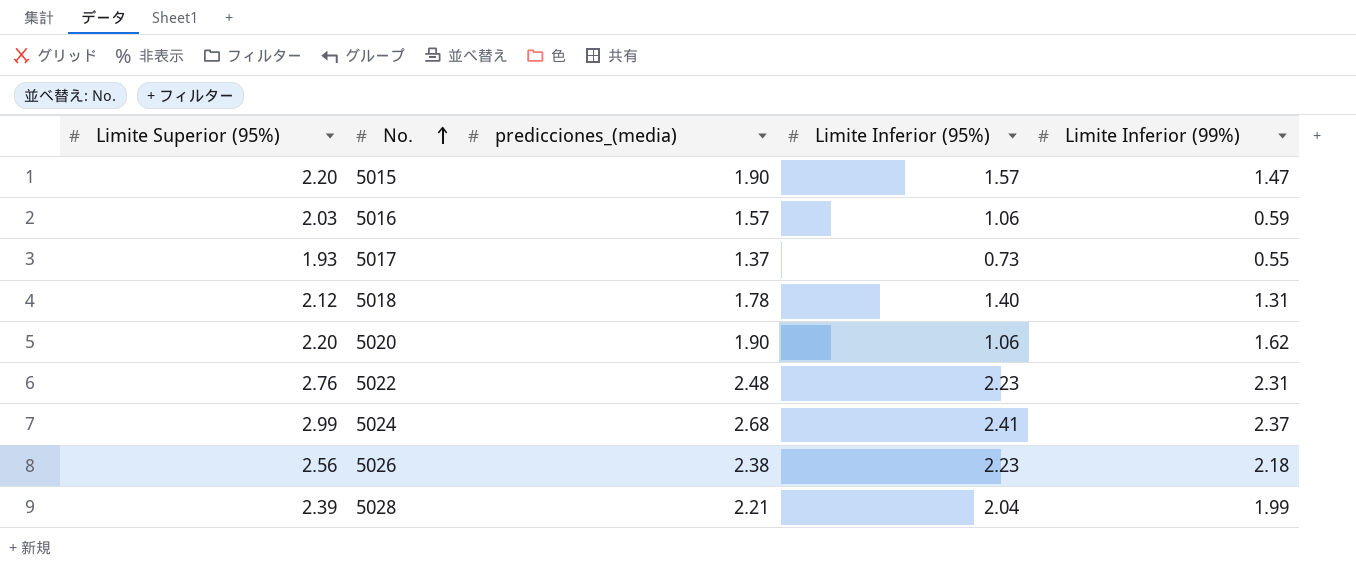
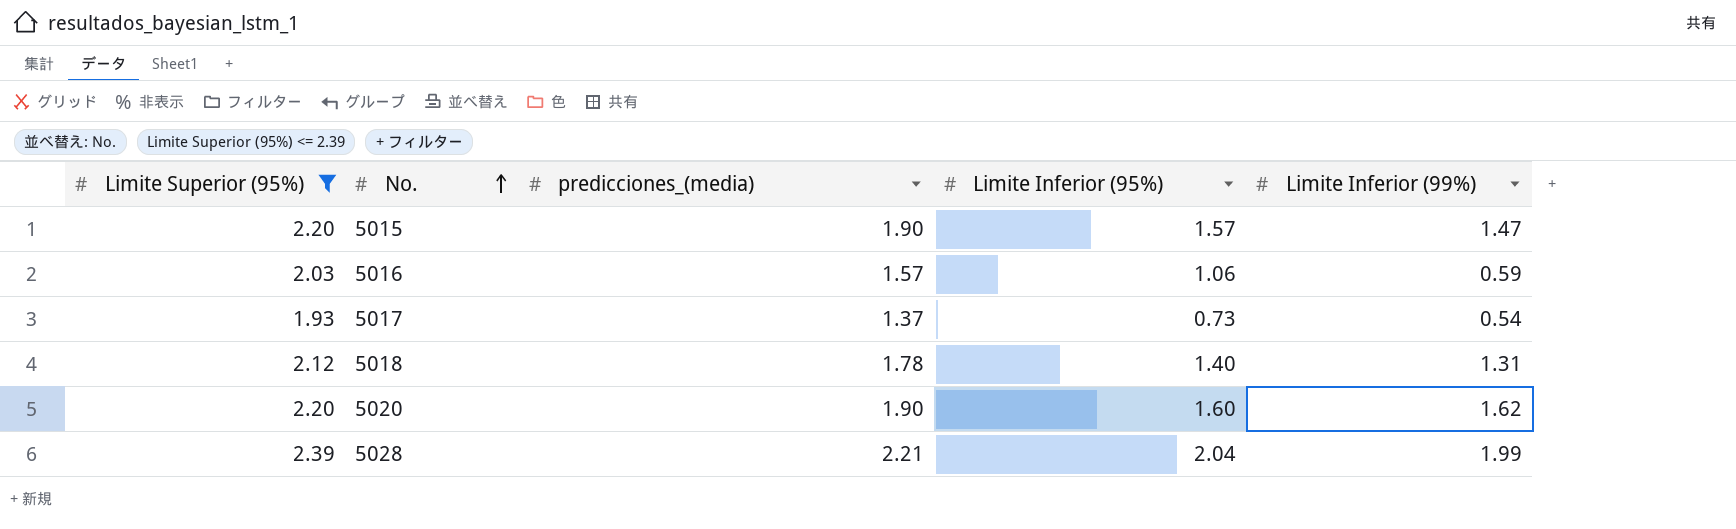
filter: none -> Limite Superior (95%) <= 2.39
5017 | Limite Inferior (99%): 0.55 -> 0.54
5020 | Limite Inferior (95%): 1.06 -> 1.60

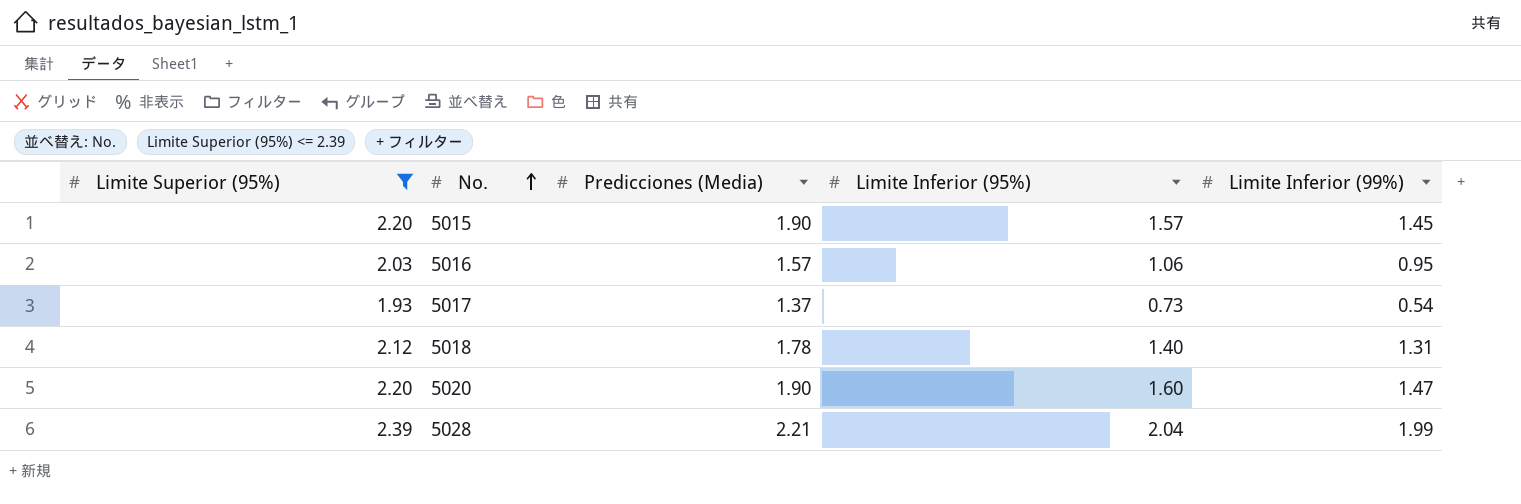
column name: predicciones_(media) -> Predicciones (Media)
5015 | Limite Inferior (99%): 1.47 -> 1.45
5016 | Limite Inferior (99%): 0.59 -> 0.95
5020 | Limite Inferior (99%): 1.62 -> 1.47

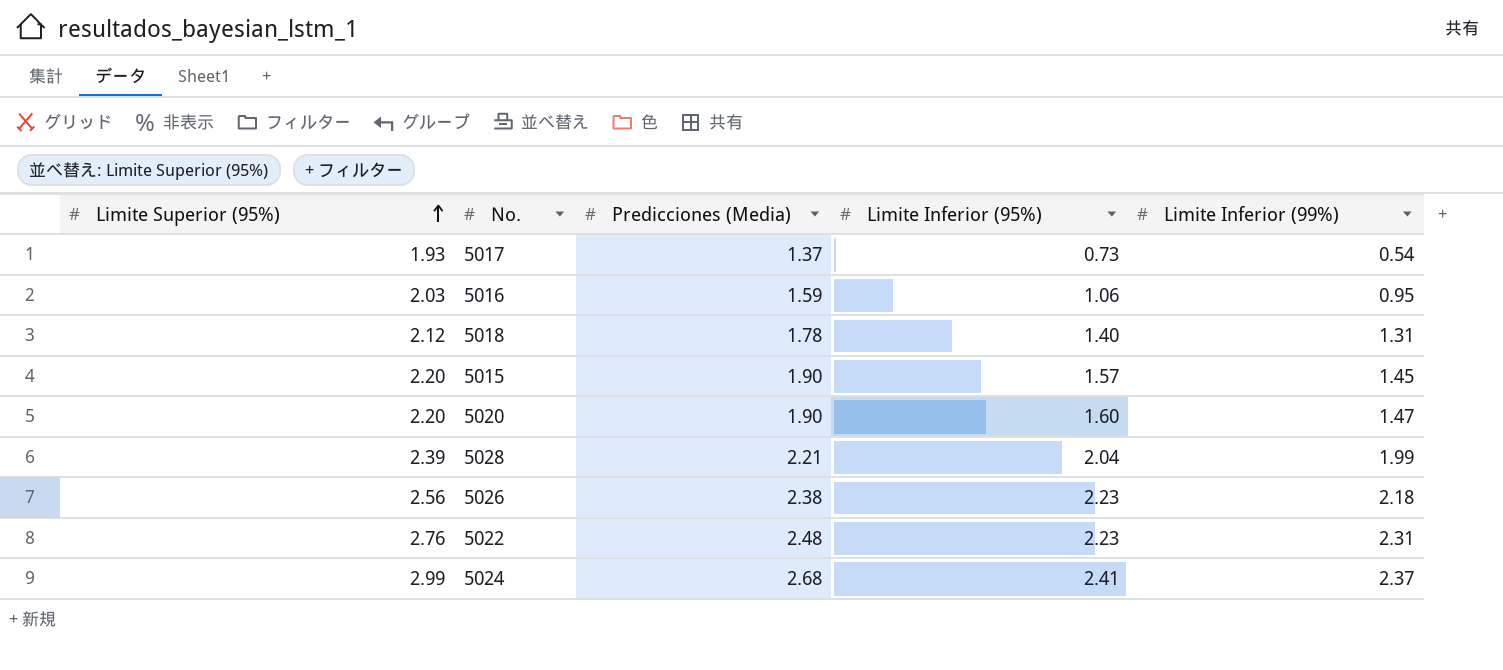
filter: Limite Superior (95%) <= 2.39 -> none
row order: No. ascending -> Limite Superior (95%) ascending
5016 | Predicciones (Media): 1.57 -> 1.59

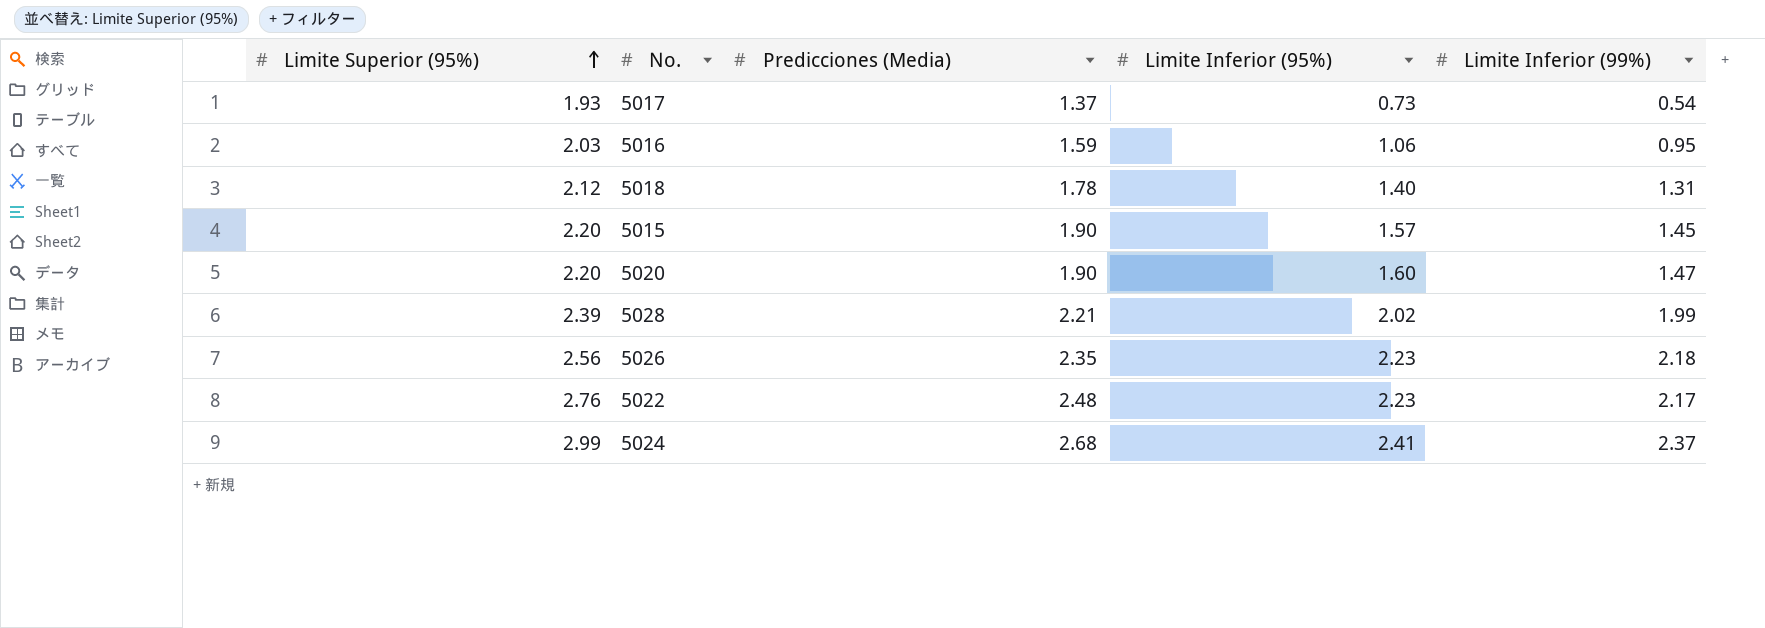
5028 | Limite Inferior (95%): 2.04 -> 2.02
5026 | Predicciones (Media): 2.38 -> 2.35
5022 | Limite Inferior (99%): 2.31 -> 2.17

